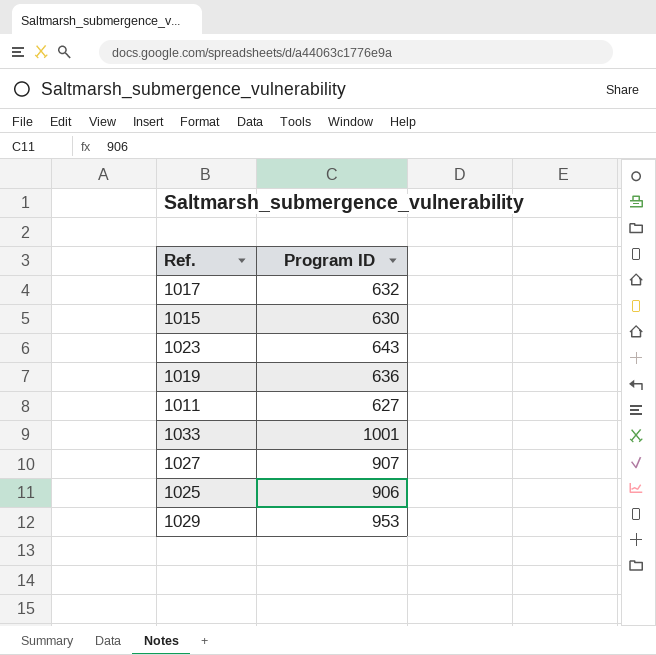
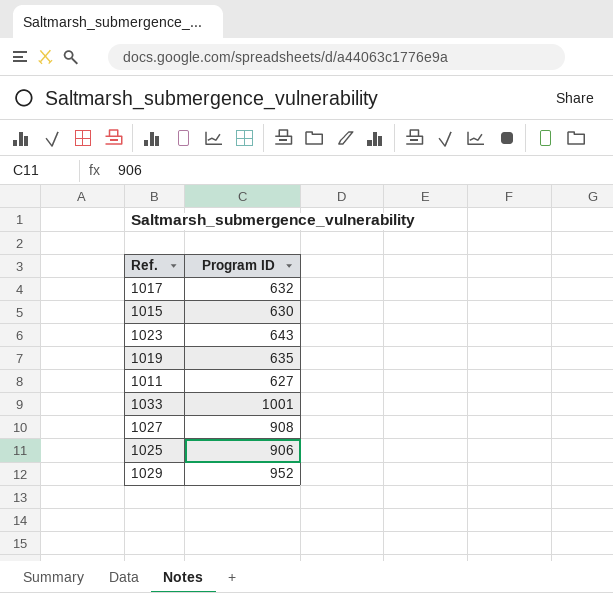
1019 | Program ID: 636 -> 635
1027 | Program ID: 907 -> 908
1029 | Program ID: 953 -> 952

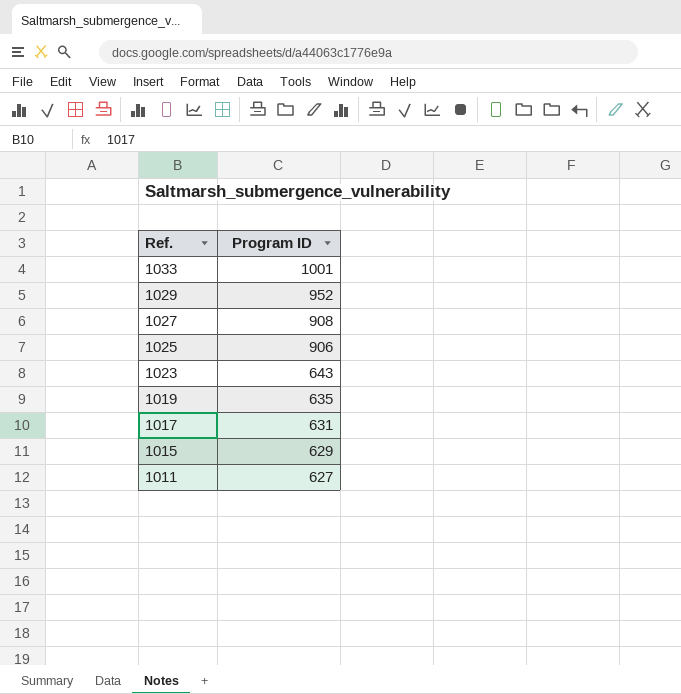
row order: none -> Ref. descending
1017 | Program ID: 632 -> 631
1015 | Program ID: 630 -> 629

